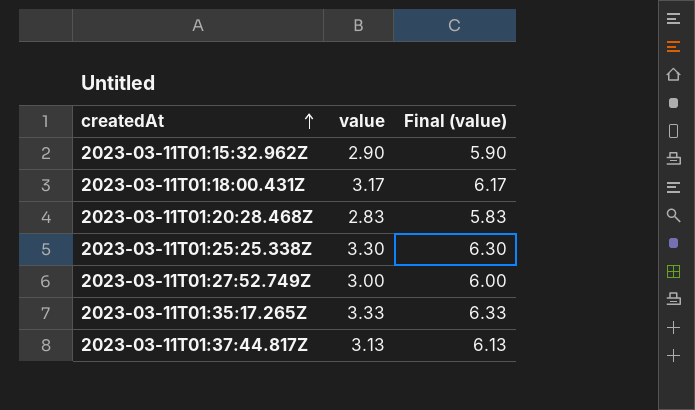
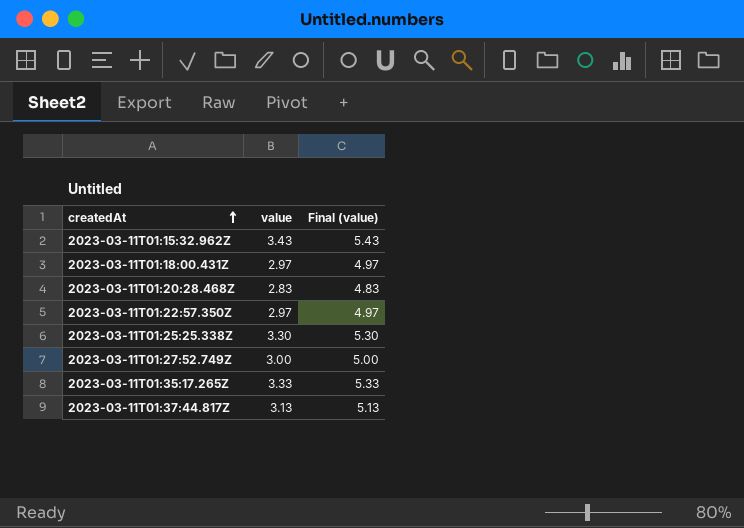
column Final (value) | formula: [value] + 3 -> [value] + 2
2023-03-11T01:15:32.962Z | value: 2.90 -> 3.43
2023-03-11T01:18:00.431Z | value: 3.17 -> 2.97
row 2023-03-11T01:22:57.350Z: none -> 2.97 | 4.97

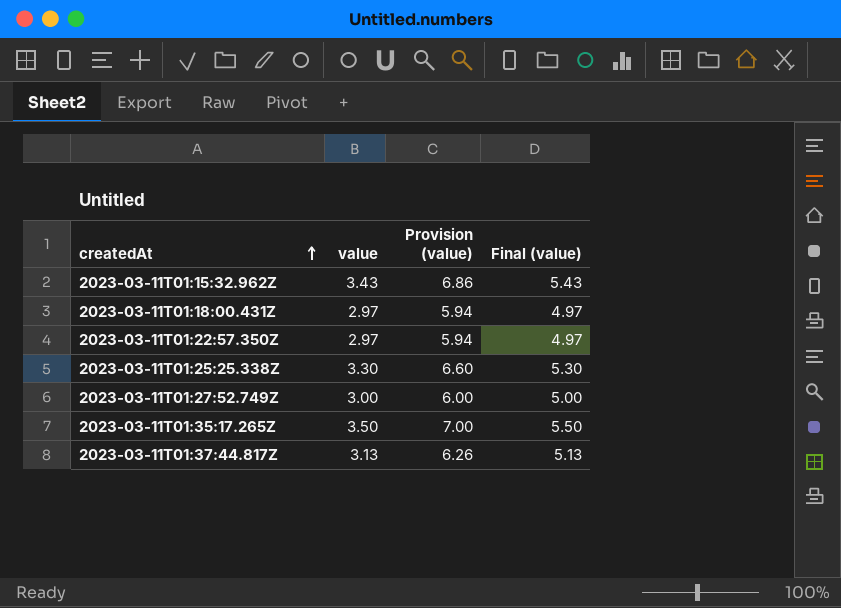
column Provision (value) | formula: none -> [value] * 2
row 2023-03-11T01:20:28.468Z: 2.83 | 4.83 -> none
2023-03-11T01:35:17.265Z | value: 3.33 -> 3.50
2023-03-11T01:35:17.265Z | Final (value): 5.33 -> 5.50

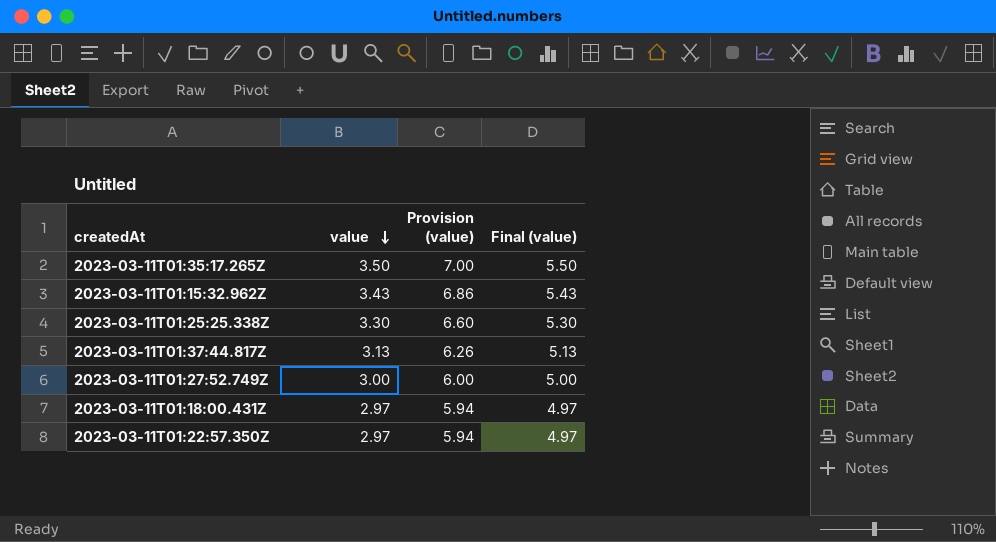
row order: createdAt ascending -> value descending

